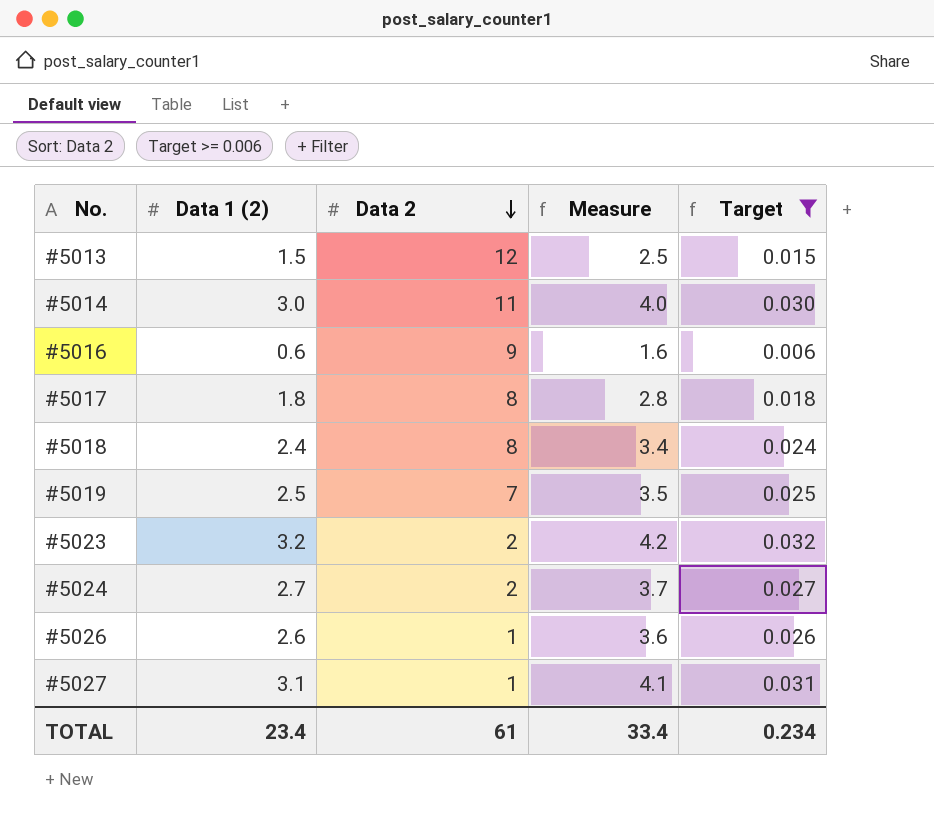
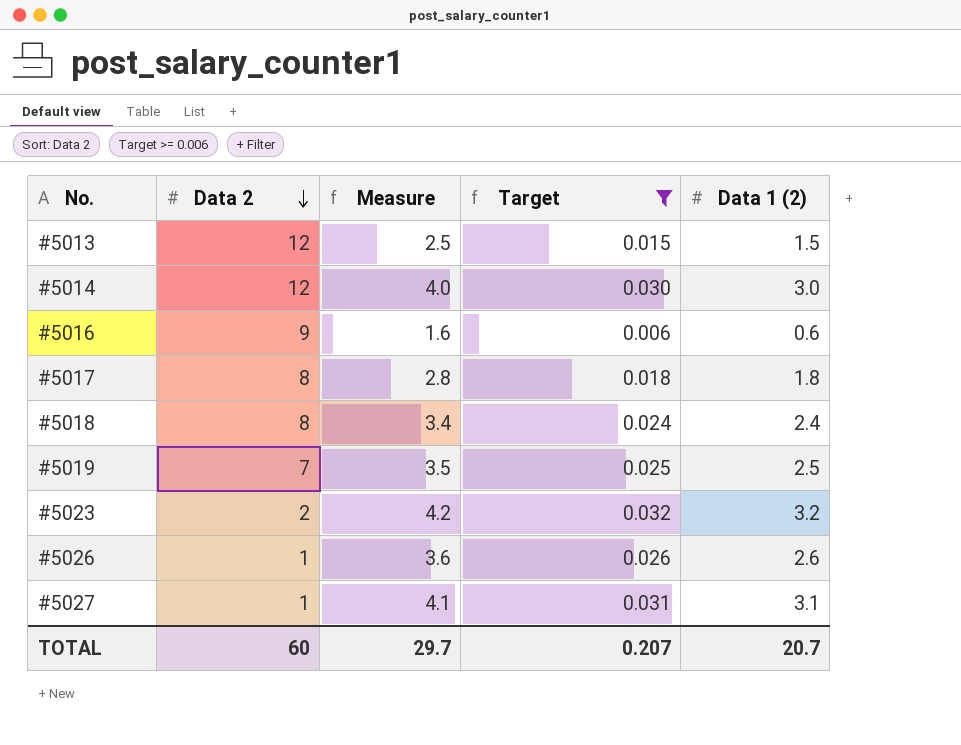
column Data 1 (2) | position: 2 -> 5
row #5024: 2.7 | 2 | 3.7 | 0.027 -> none
#5014 | Data 2: 11 -> 12
TOTAL | Data 2: 61 -> 60
TOTAL | Measure: 33.4 -> 29.7
TOTAL | Target: 0.234 -> 0.207
TOTAL | Data 1 (2): 23.4 -> 20.7

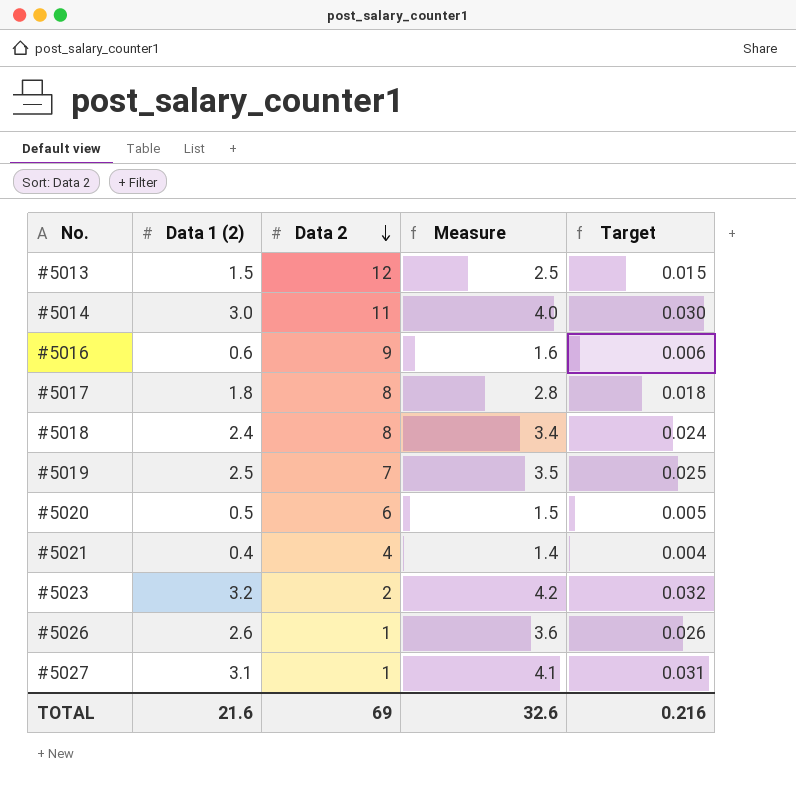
filter: Target >= 0.006 -> none
column Data 1 (2) | position: 5 -> 2
#5014 | Data 2: 12 -> 11
TOTAL | Data 1 (2): 20.7 -> 21.6
TOTAL | Data 2: 60 -> 69
TOTAL | Measure: 29.7 -> 32.6
TOTAL | Target: 0.207 -> 0.216

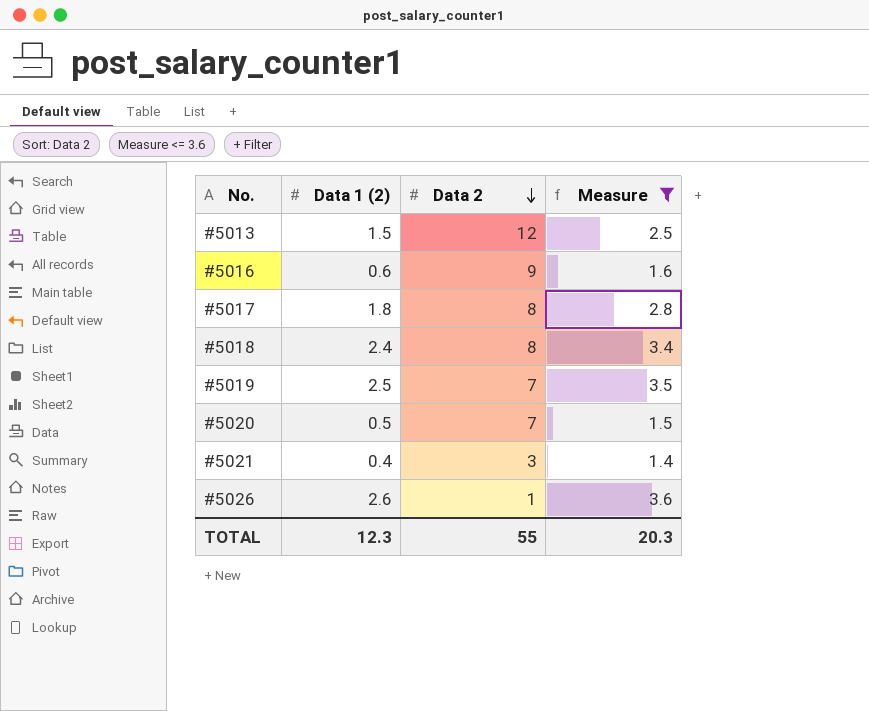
filter: none -> Measure <= 3.6
column Target | formula: [Data 1 (2)] * 0.01 -> none
#5020 | Data 2: 6 -> 7
#5021 | Data 2: 4 -> 3
TOTAL | Data 1 (2): 21.6 -> 12.3
TOTAL | Data 2: 69 -> 55
TOTAL | Measure: 32.6 -> 20.3

